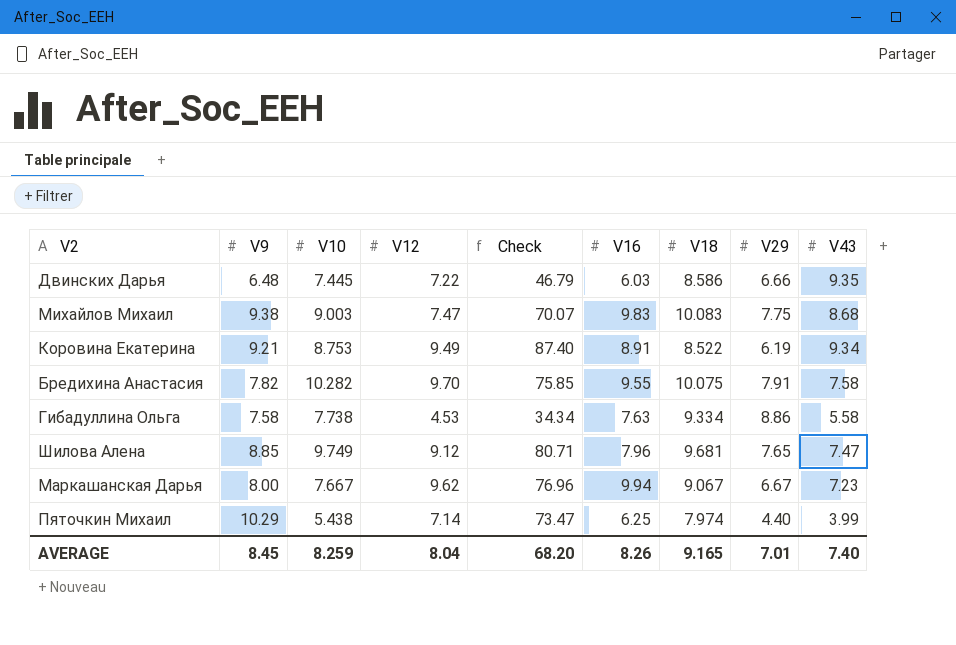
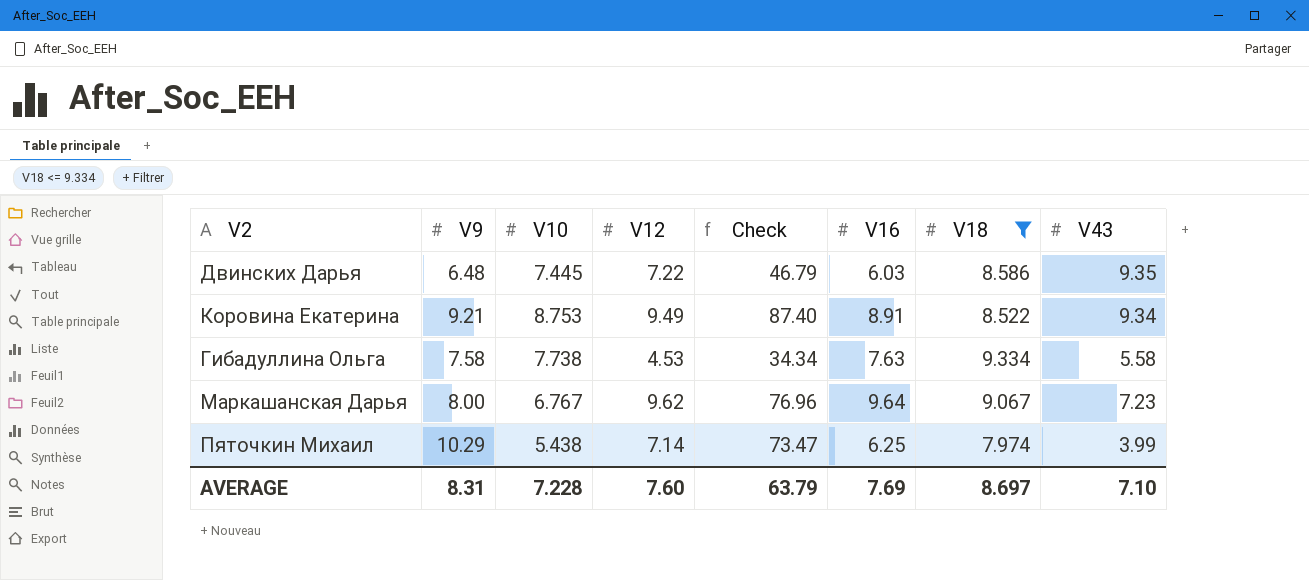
filter: none -> V18 <= 9.334
column V29 | position: 8 -> none
Маркашанская Дарья | V10: 7.667 -> 6.767
Маркашанская Дарья | V16: 9.94 -> 9.64
AVERAGE | V9: 8.45 -> 8.31
AVERAGE | V10: 8.259 -> 7.228
AVERAGE | V12: 8.04 -> 7.60
AVERAGE | Check: 68.20 -> 63.79
AVERAGE | V16: 8.26 -> 7.69
AVERAGE | V18: 9.165 -> 8.697
AVERAGE | V43: 7.40 -> 7.10

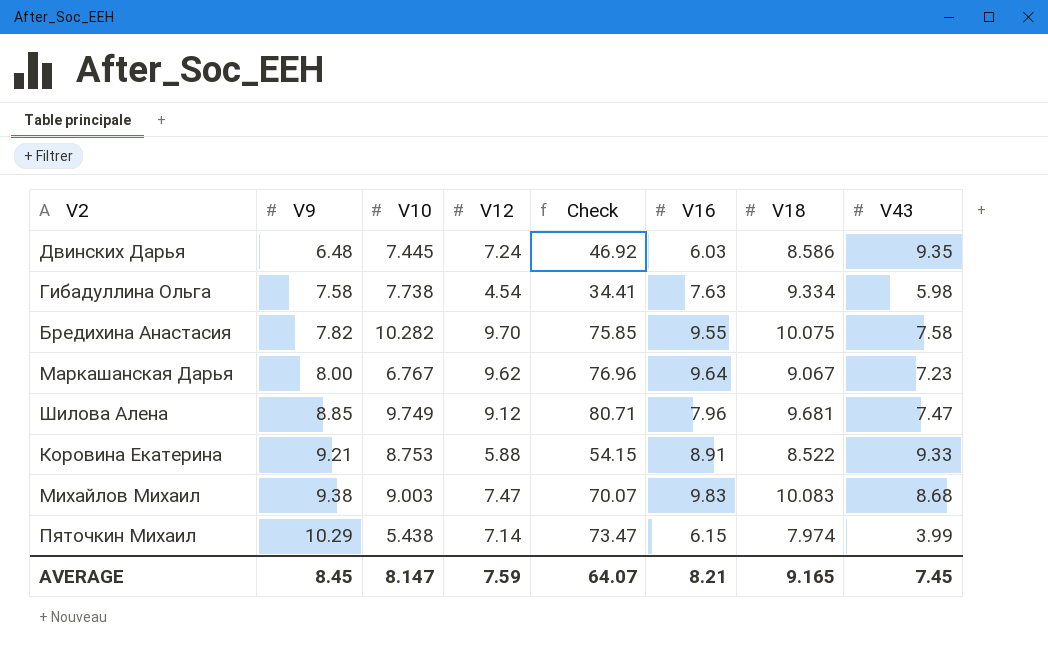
filter: V18 <= 9.334 -> none
row order: none -> V9 ascending
Двинских Дарья | V12: 7.22 -> 7.24
Двинских Дарья | Check: 46.79 -> 46.92
Гибадуллина Ольга | V12: 4.53 -> 4.54
Гибадуллина Ольга | Check: 34.34 -> 34.41
Гибадуллина Ольга | V43: 5.58 -> 5.98
Коровина Екатерина | V12: 9.49 -> 5.88
Коровина Екатерина | Check: 87.40 -> 54.15
Коровина Екатерина | V43: 9.34 -> 9.33
Пяточкин Михаил | V16: 6.25 -> 6.15
AVERAGE | V9: 8.31 -> 8.45
AVERAGE | V10: 7.228 -> 8.147
AVERAGE | V12: 7.60 -> 7.59
AVERAGE | Check: 63.79 -> 64.07
AVERAGE | V16: 7.69 -> 8.21
AVERAGE | V18: 8.697 -> 9.165
AVERAGE | V43: 7.10 -> 7.45

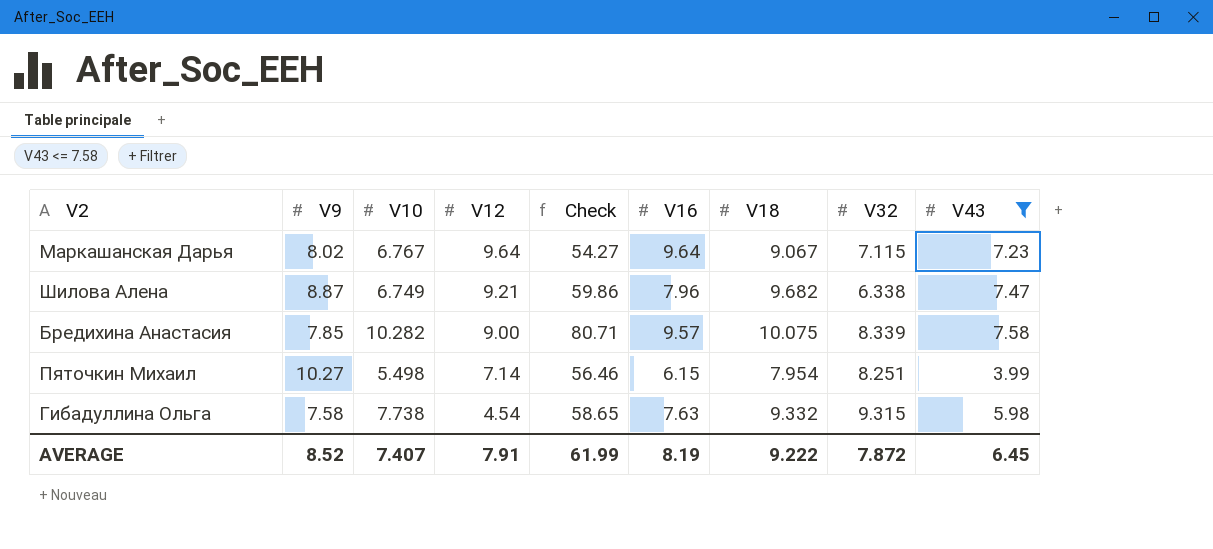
filter: none -> V43 <= 7.58
row order: V9 ascending -> V12 descending
column Check | formula: [V9] * [V12] -> [V9] * [V10]
column V32 | position: none -> 8
Маркашанская Дарья | V9: 8.00 -> 8.02
Маркашанская Дарья | V12: 9.62 -> 9.64
Шилова Алена | V9: 8.85 -> 8.87
Шилова Алена | V10: 9.749 -> 6.749
Шилова Алена | V12: 9.12 -> 9.21
Шилова Алена | V18: 9.681 -> 9.682
Бредихина Анастасия | V9: 7.82 -> 7.85
Бредихина Анастасия | V12: 9.70 -> 9.00
Бредихина Анастасия | V16: 9.55 -> 9.57
Пяточкин Михаил | V9: 10.29 -> 10.27
Пяточкин Михаил | V10: 5.438 -> 5.498
Пяточкин Михаил | V18: 7.974 -> 7.954
Гибадуллина Ольга | V18: 9.334 -> 9.332
AVERAGE | V9: 8.45 -> 8.52
AVERAGE | V10: 8.147 -> 7.407
AVERAGE | V12: 7.59 -> 7.91
AVERAGE | Check: 64.07 -> 61.99
AVERAGE | V16: 8.21 -> 8.19
AVERAGE | V18: 9.165 -> 9.222
AVERAGE | V43: 7.45 -> 6.45

